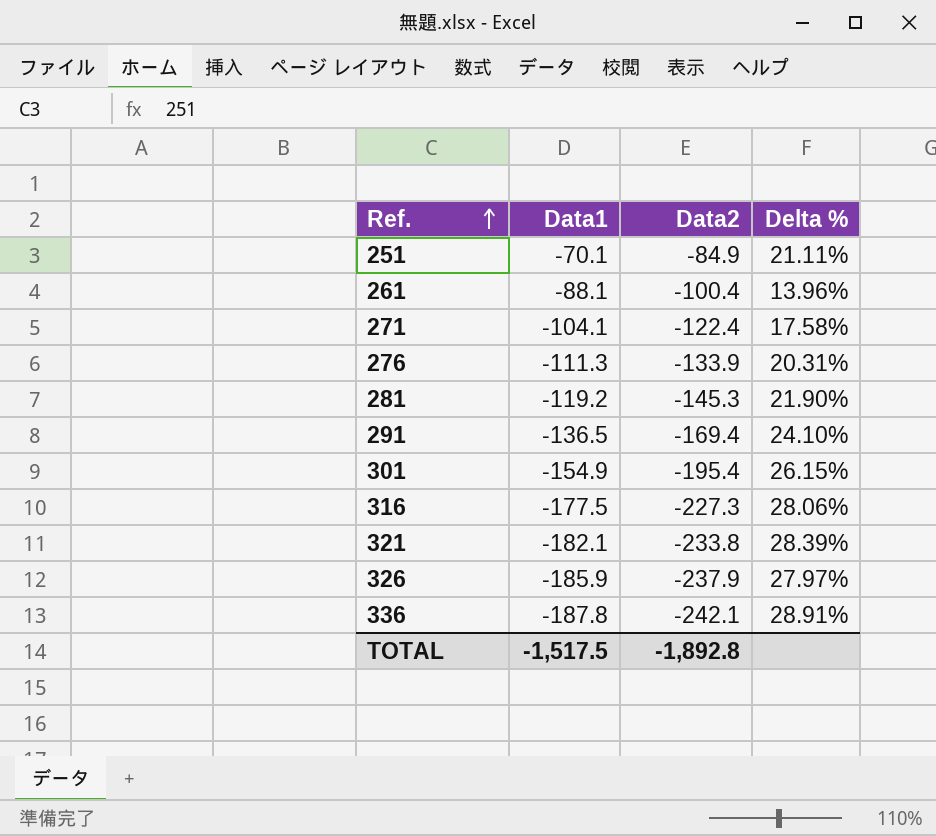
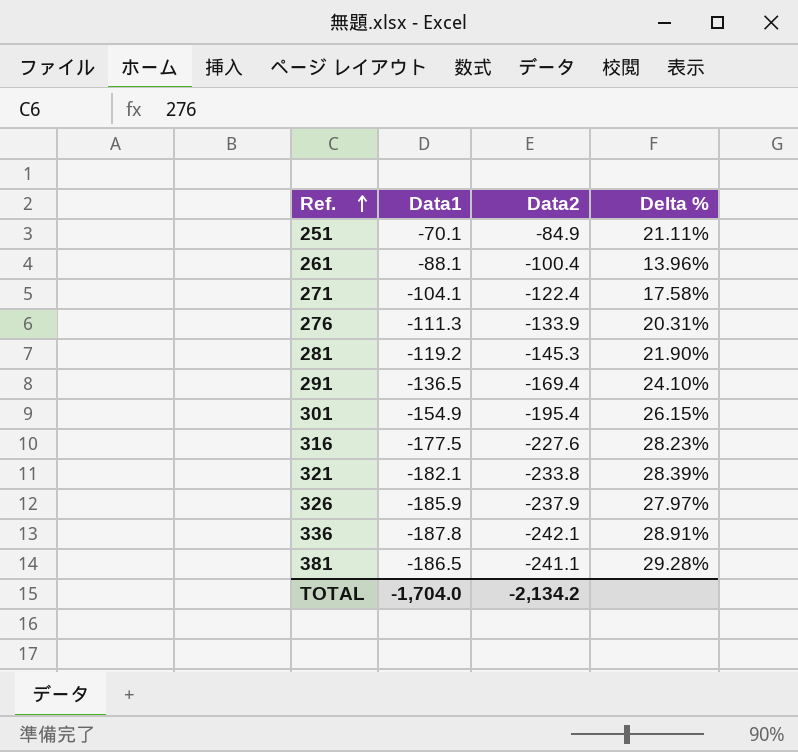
316 | Data2: -227.3 -> -227.6
316 | Delta %: 28.06% -> 28.23%
row 381: none -> -186.5 | -241.1 | 29.28%
TOTAL | Data1: -1,517.5 -> -1,704.0
TOTAL | Data2: -1,892.8 -> -2,134.2

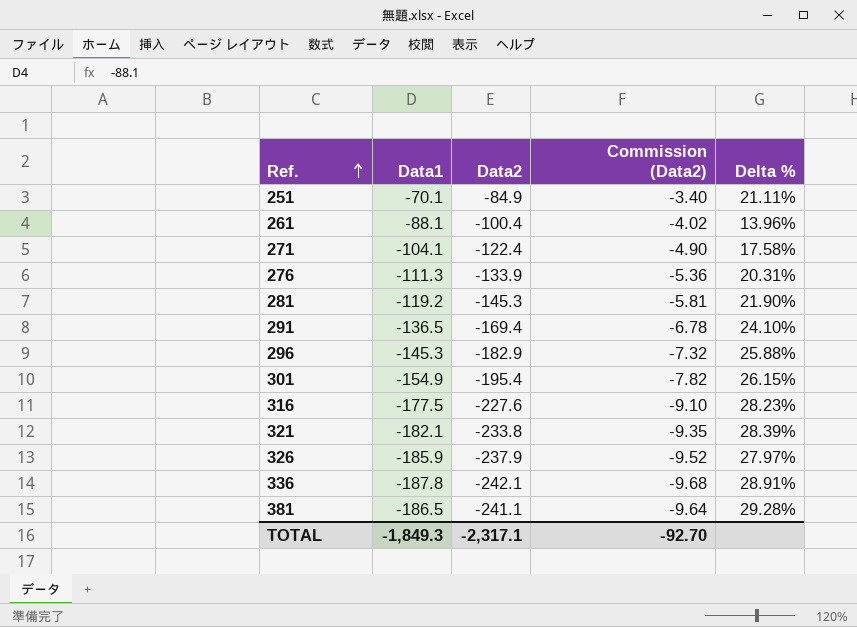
column Commission (Data2) | formula: none -> [Data2] * 0.04
row 296: none -> -145.3 | -182.9 | -7.32 | 25.88%
TOTAL | Data1: -1,704.0 -> -1,849.3
TOTAL | Data2: -2,134.2 -> -2,317.1

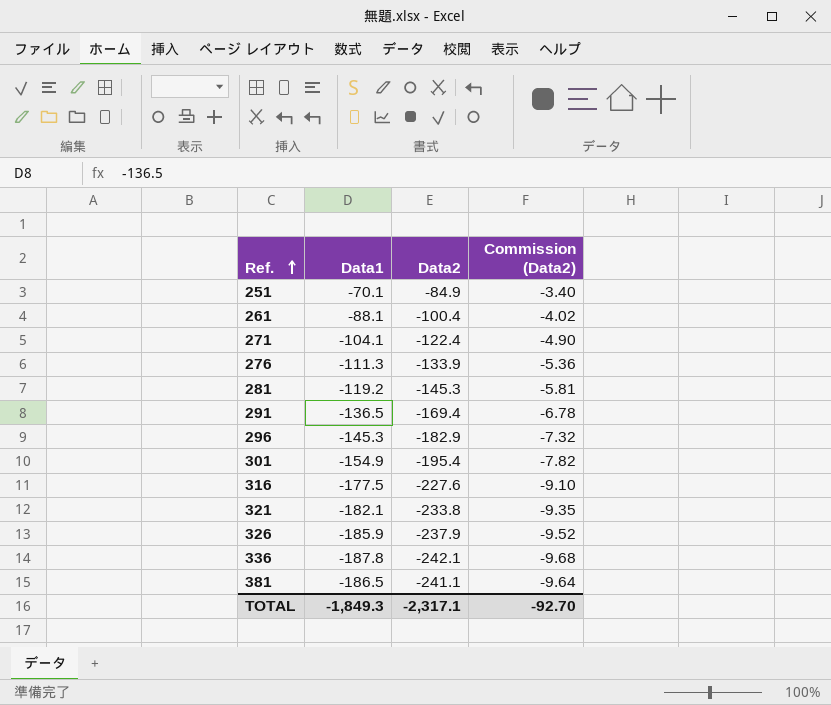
column Delta % | formula: ([Data2] - [Data1]) / [Data1] -> none

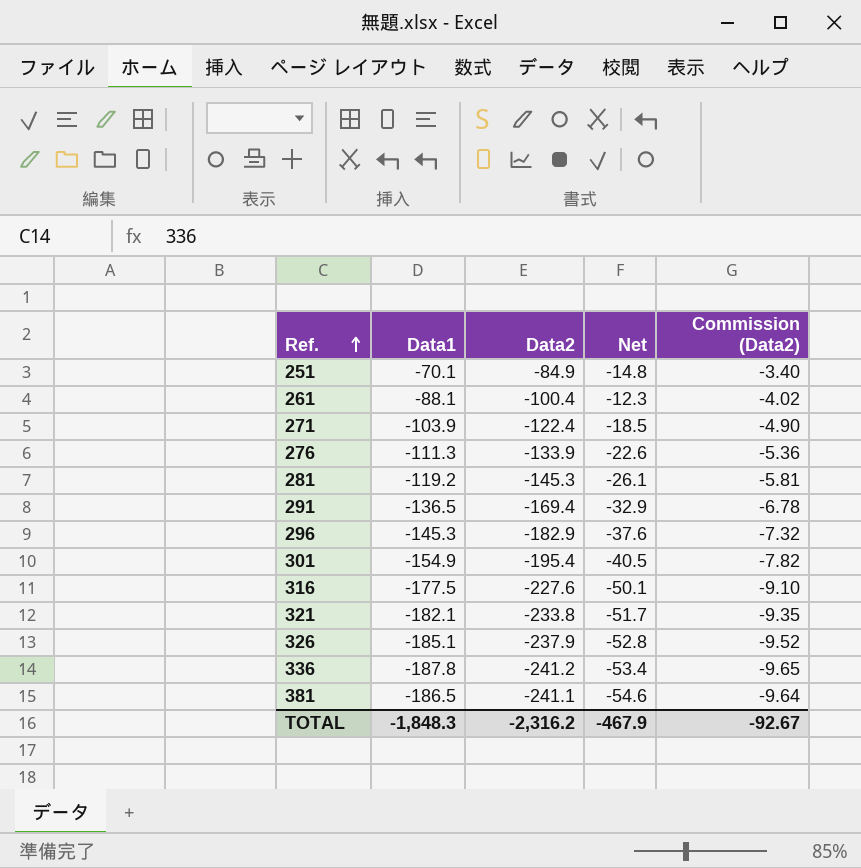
column Net | formula: none -> [Data2] - [Data1]
271 | Data1: -104.1 -> -103.9
326 | Data1: -185.9 -> -185.1
336 | Data2: -242.1 -> -241.2
336 | Commission (Data2): -9.68 -> -9.65
TOTAL | Data1: -1,849.3 -> -1,848.3
TOTAL | Data2: -2,317.1 -> -2,316.2
TOTAL | Commission (Data2): -92.70 -> -92.67

